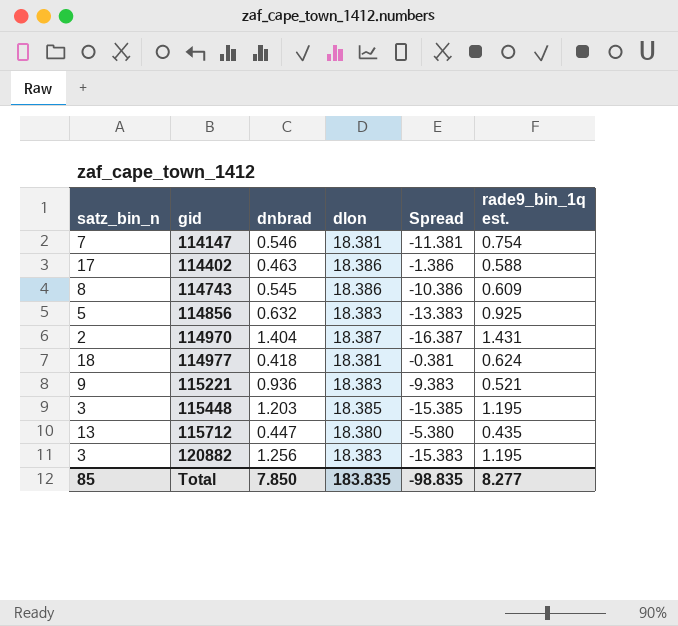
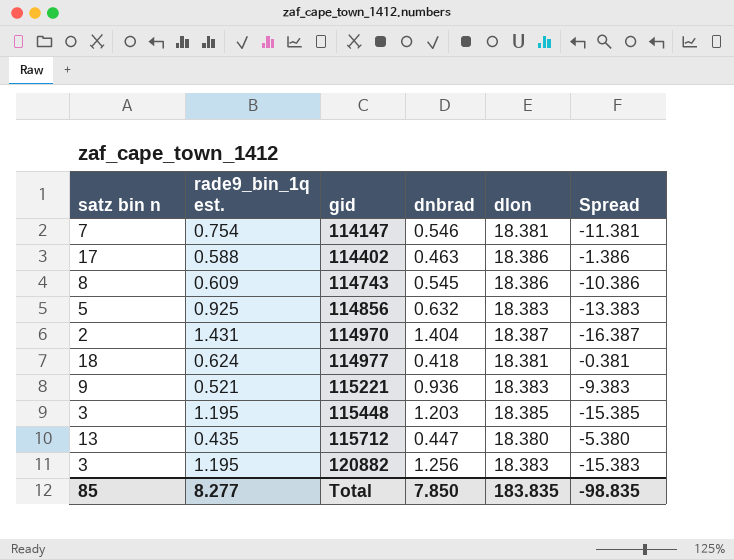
column name: satz_bin_n -> satz bin n
column rade9_bin_1q est. | position: 6 -> 2

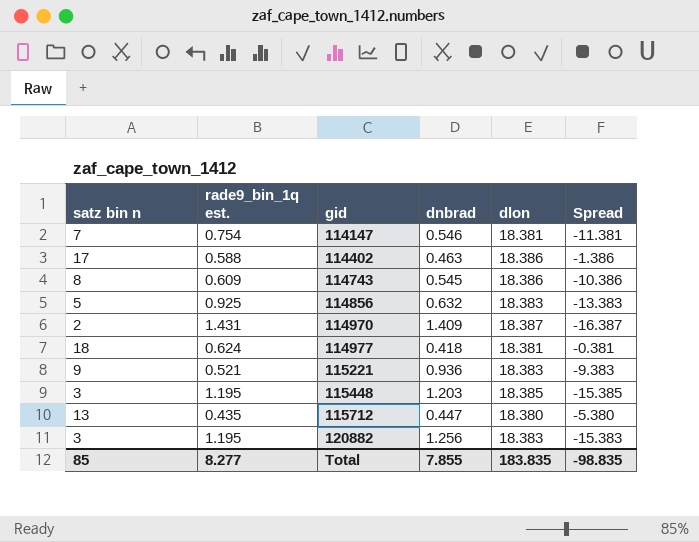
114970 | dnbrad: 1.404 -> 1.409
Total | dnbrad: 7.850 -> 7.855

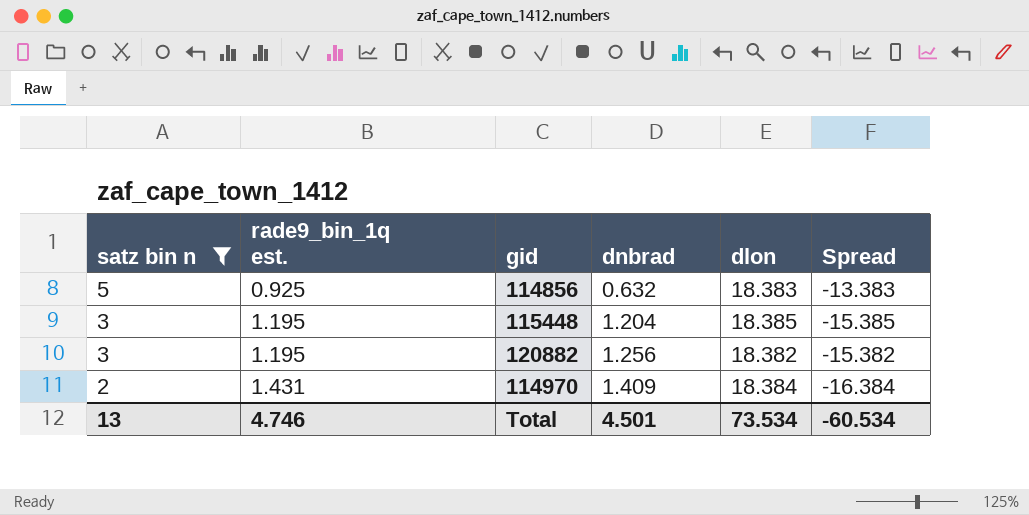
filter: none -> satz bin n <= 5
row order: gid ascending -> satz bin n descending
115448 | dnbrad: 1.203 -> 1.204
120882 | dlon: 18.383 -> 18.382
120882 | Spread: -15.383 -> -15.382
114970 | dlon: 18.387 -> 18.384
114970 | Spread: -16.387 -> -16.384
Total | satz bin n: 85 -> 13
Total | rade9_bin_1q est.: 8.277 -> 4.746
Total | dnbrad: 7.855 -> 4.501
Total | dlon: 183.835 -> 73.534
Total | Spread: -98.835 -> -60.534

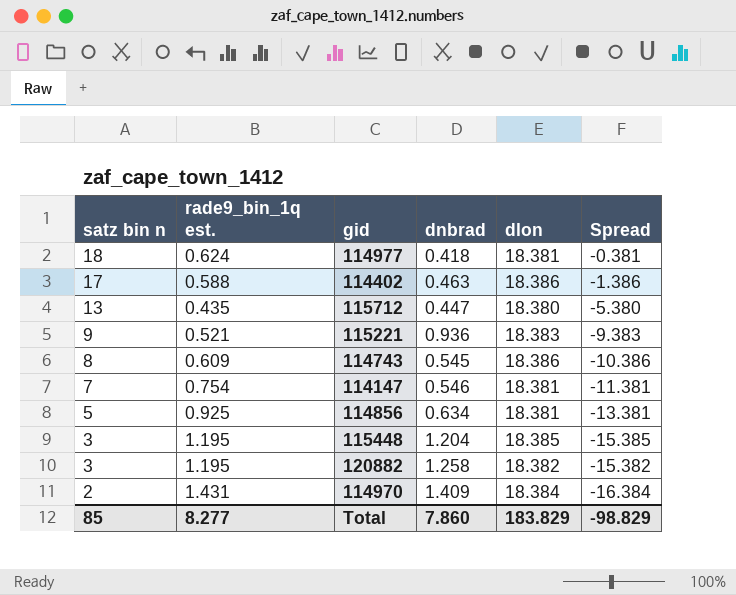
filter: satz bin n <= 5 -> none
114856 | dnbrad: 0.632 -> 0.634
114856 | dlon: 18.383 -> 18.381
114856 | Spread: -13.383 -> -13.381
120882 | dnbrad: 1.256 -> 1.258
Total | satz bin n: 13 -> 85
Total | rade9_bin_1q est.: 4.746 -> 8.277
Total | dnbrad: 4.501 -> 7.860
Total | dlon: 73.534 -> 183.829
Total | Spread: -60.534 -> -98.829

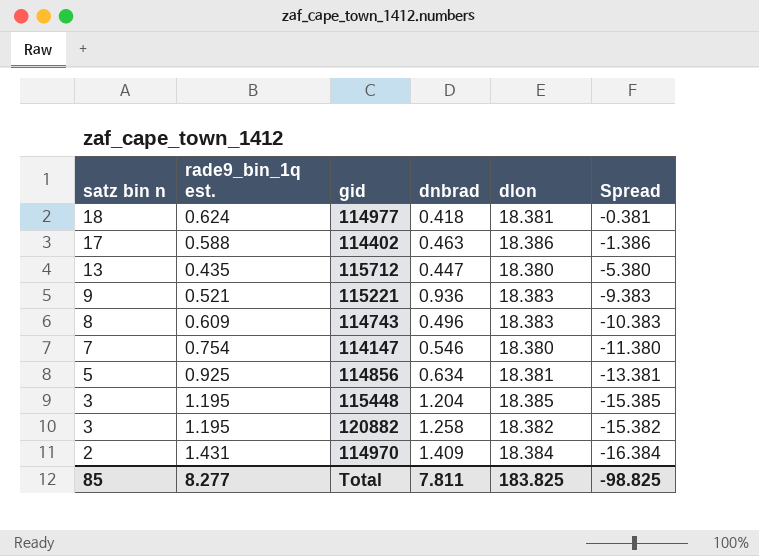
114743 | dnbrad: 0.545 -> 0.496
114743 | dlon: 18.386 -> 18.383
114743 | Spread: -10.386 -> -10.383
114147 | dlon: 18.381 -> 18.380
114147 | Spread: -11.381 -> -11.380
Total | dnbrad: 7.860 -> 7.811
Total | dlon: 183.829 -> 183.825
Total | Spread: -98.829 -> -98.825

